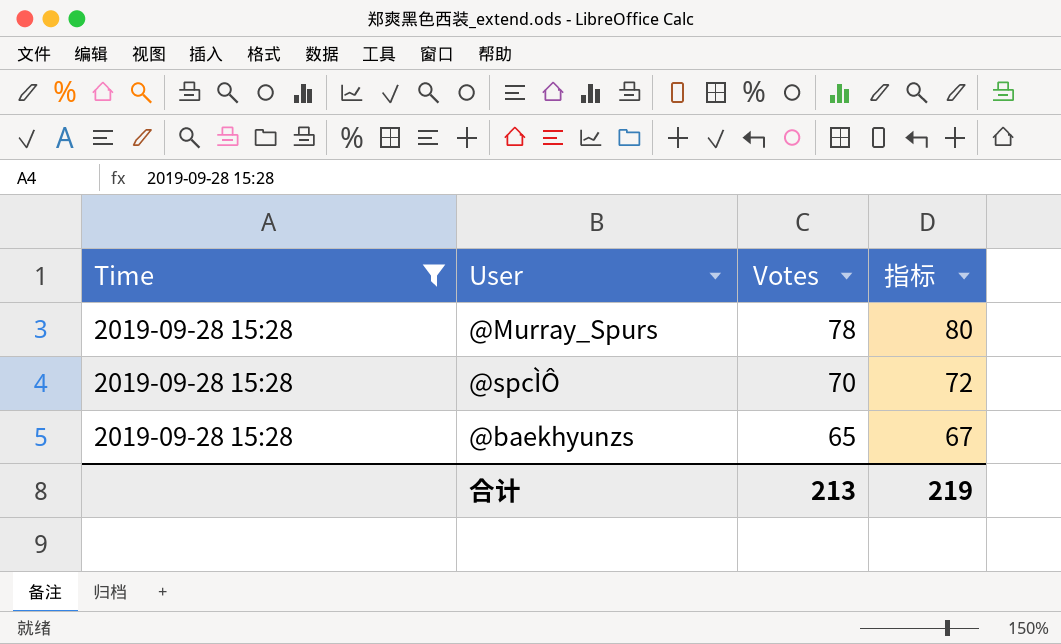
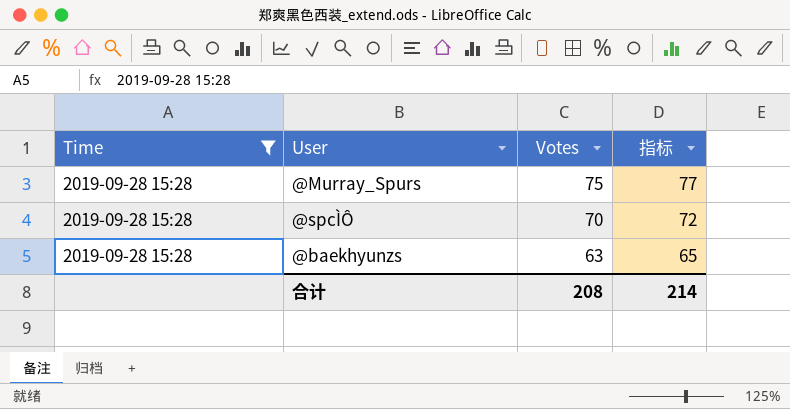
@Murray_Spurs | Votes: 78 -> 75
@Murray_Spurs | 指标: 80 -> 77
@baekhyunzs | Votes: 65 -> 63
@baekhyunzs | 指标: 67 -> 65
合计 | Votes: 213 -> 208
合计 | 指标: 219 -> 214

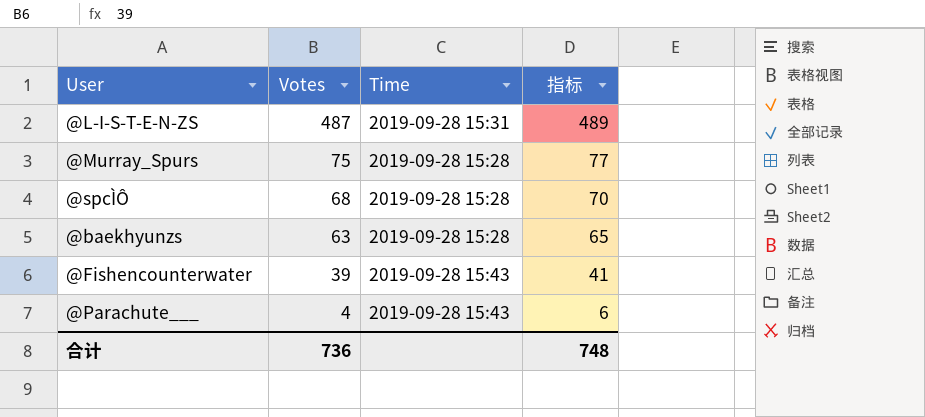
filter: Time = 2019-09-28 15:28 -> none
column Time | position: 1 -> 3
@spcÌÔ | Votes: 70 -> 68
@spcÌÔ | 指标: 72 -> 70
合计 | Votes: 208 -> 736
合计 | 指标: 214 -> 748

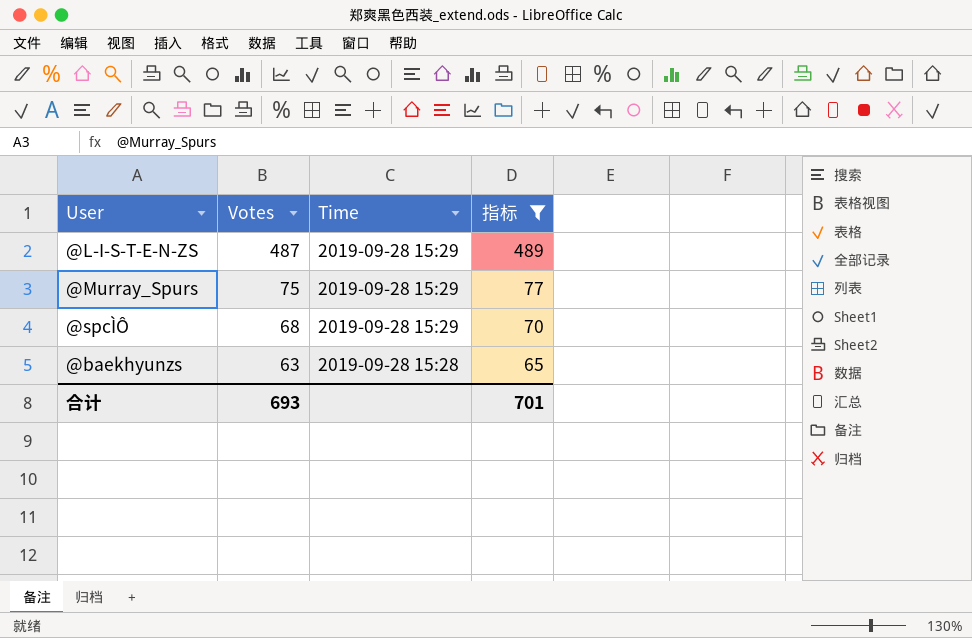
filter: none -> 指标 >= 65
@L-I-S-T-E-N-ZS | Time: 2019-09-28 15:31 -> 2019-09-28 15:29
@Murray_Spurs | Time: 2019-09-28 15:28 -> 2019-09-28 15:29
@spcÌÔ | Time: 2019-09-28 15:28 -> 2019-09-28 15:29
合计 | Votes: 736 -> 693
合计 | 指标: 748 -> 701

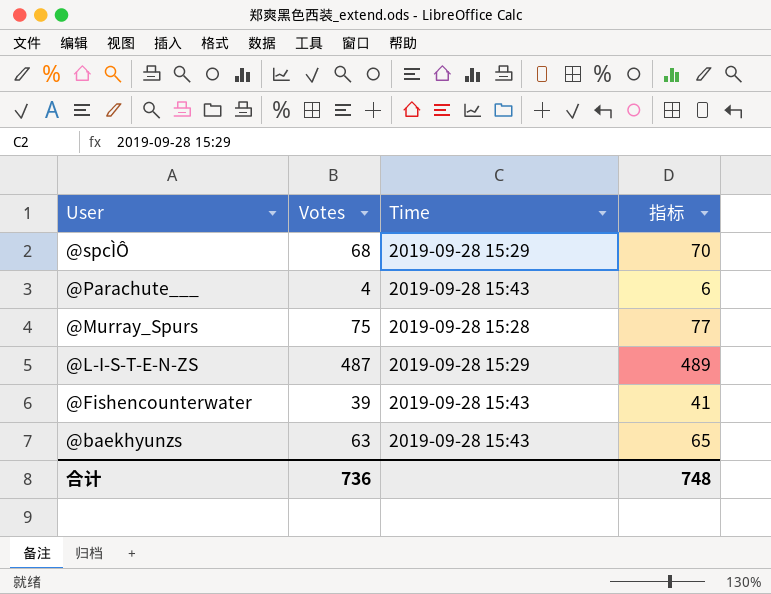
filter: 指标 >= 65 -> none
row order: Votes descending -> User descending
@Murray_Spurs | Time: 2019-09-28 15:29 -> 2019-09-28 15:28
@baekhyunzs | Time: 2019-09-28 15:28 -> 2019-09-28 15:43
合计 | Votes: 693 -> 736
合计 | 指标: 701 -> 748

